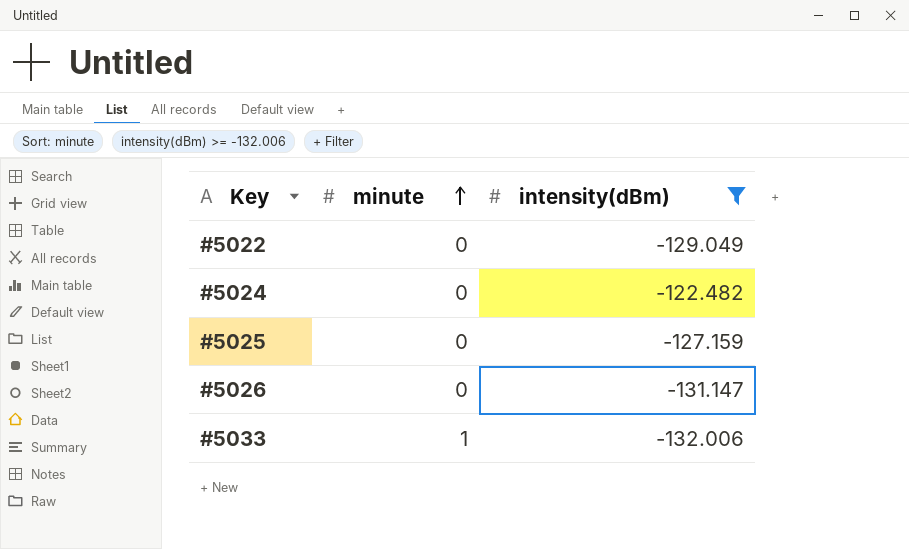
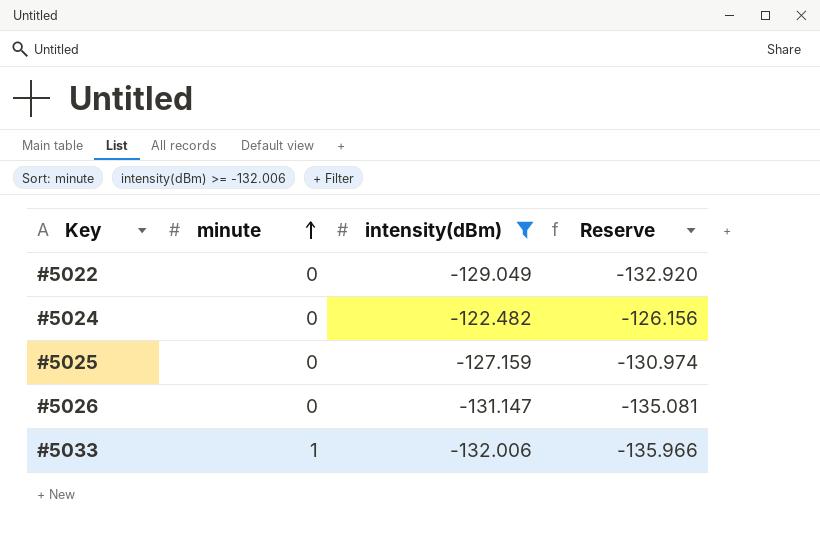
column Reserve | formula: none -> [intensity(dBm)] * 1.03

